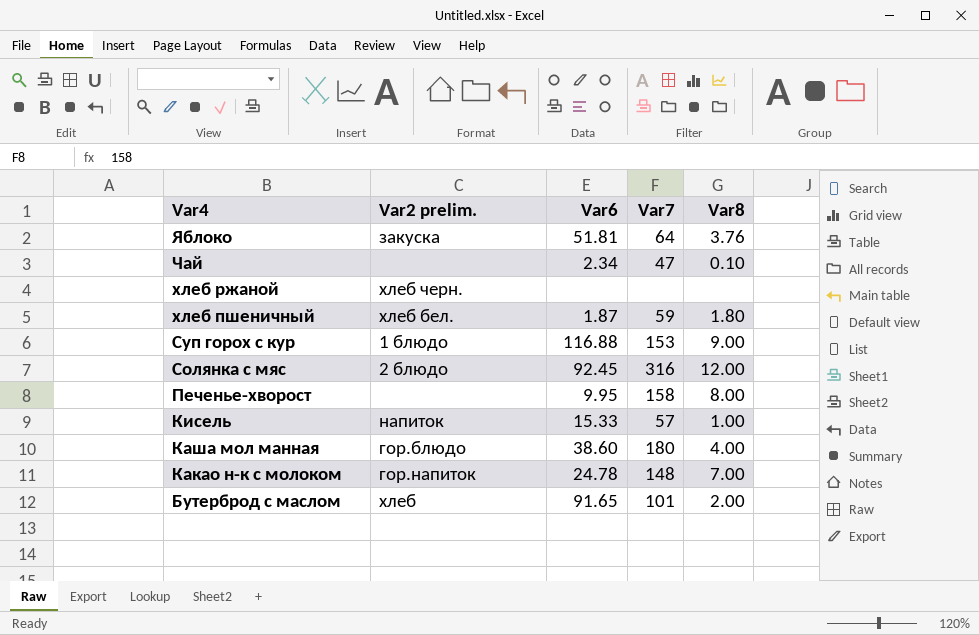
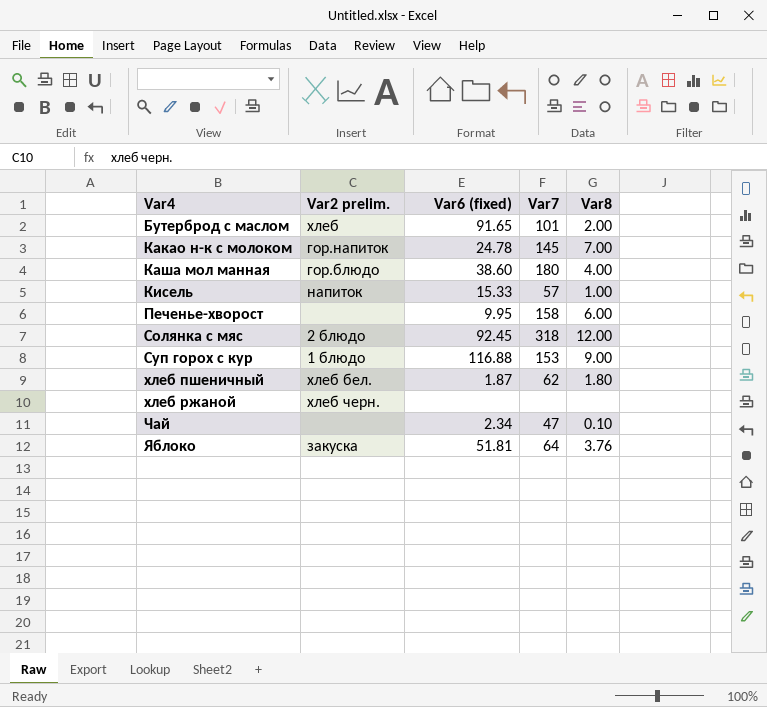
row order: Var4 descending -> Var4 ascending
column name: Var6 -> Var6 (fixed)
Какао н-к с молоком | Var7: 148 -> 145
Печенье-хворост | Var8: 8.00 -> 6.00
Солянка с мяс | Var7: 316 -> 318
хлеб пшеничный | Var7: 59 -> 62

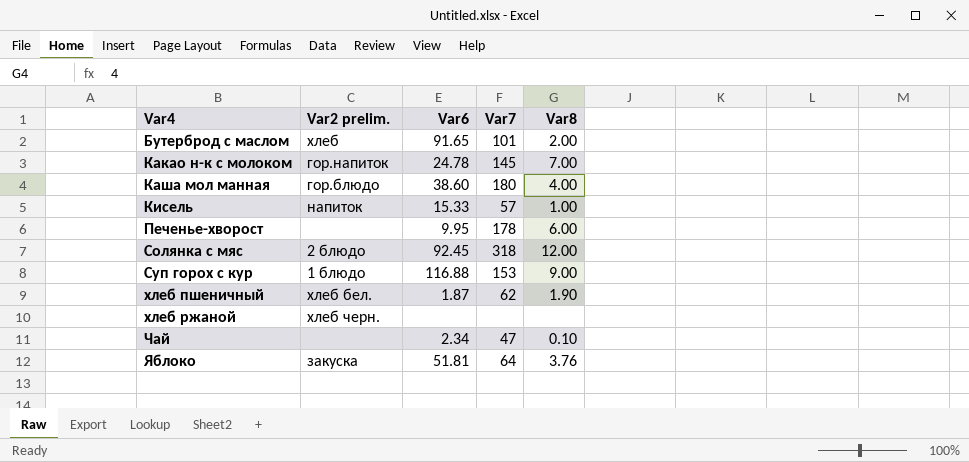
column name: Var6 (fixed) -> Var6
Печенье-хворост | Var7: 158 -> 178
хлеб пшеничный | Var8: 1.80 -> 1.90

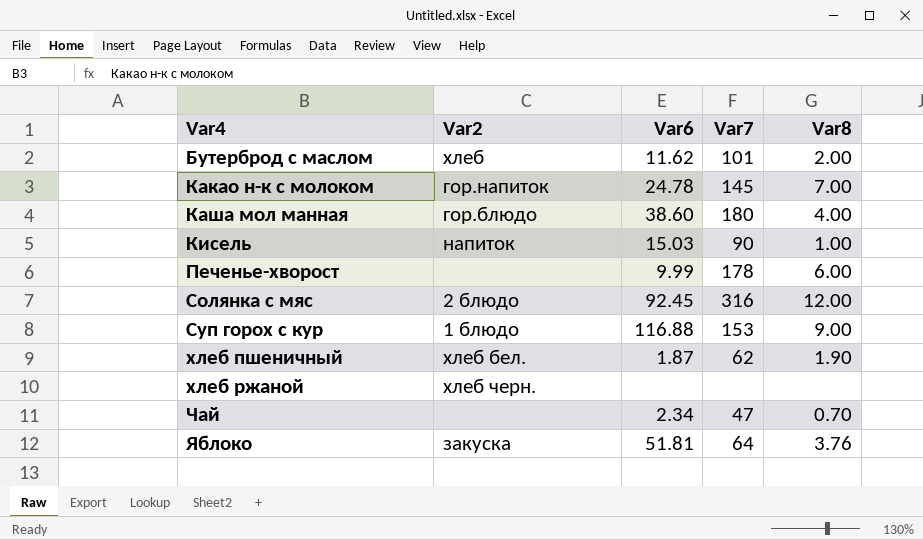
column name: Var2 prelim. -> Var2
Бутерброд с маслом | Var6: 91.65 -> 11.62
Кисель | Var6: 15.33 -> 15.03
Кисель | Var7: 57 -> 90
Печенье-хворост | Var6: 9.95 -> 9.99
Солянка с мяс | Var7: 318 -> 316
Чай | Var8: 0.10 -> 0.70

